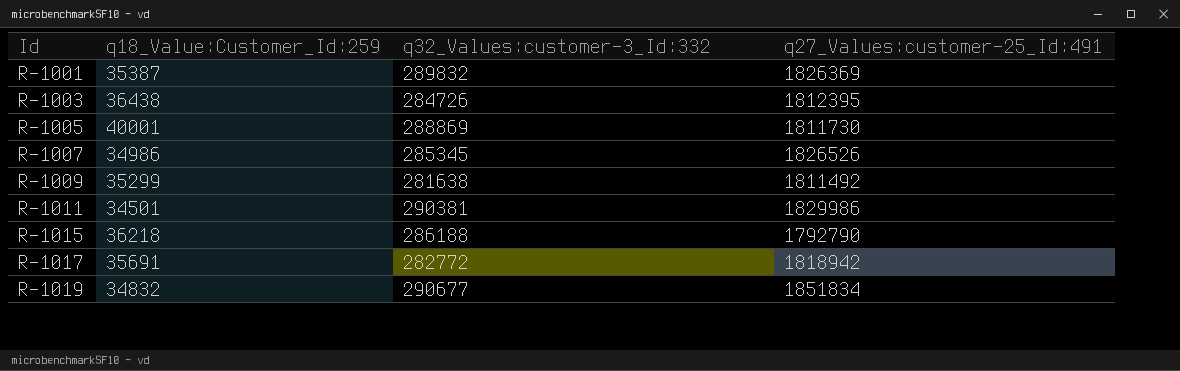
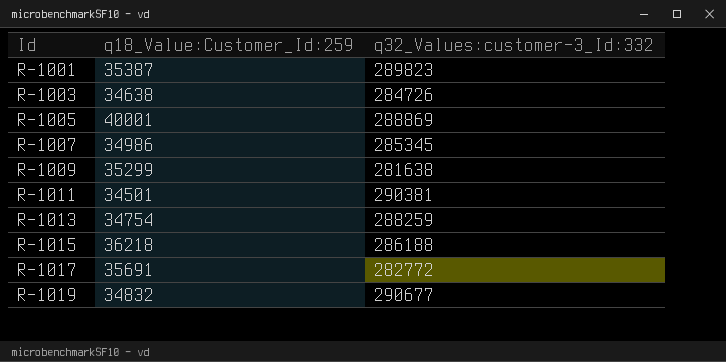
column q27_Values:customer-25_Id:491 | position: 4 -> none
R-1001 | q32_Values:customer-3_Id:332: 289832 -> 289823
R-1003 | q18_Value:Customer_Id:259: 36438 -> 34638
row R-1013: none -> 34754 | 288259

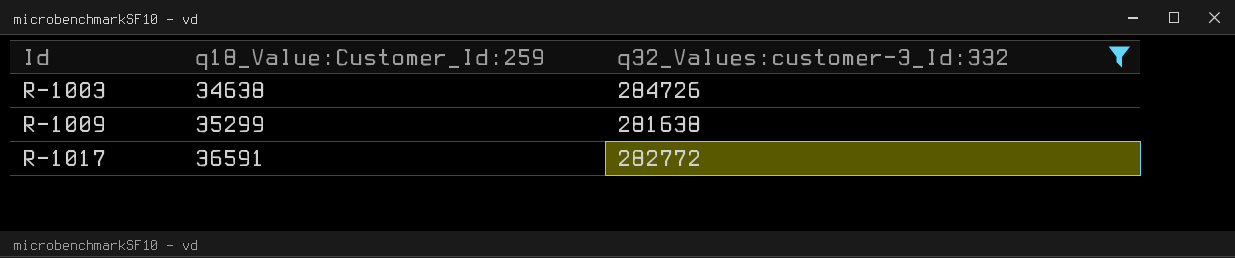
filter: none -> q32_Values:customer-3_Id:332 <= 284726
R-1017 | q18_Value:Customer_Id:259: 35691 -> 36591

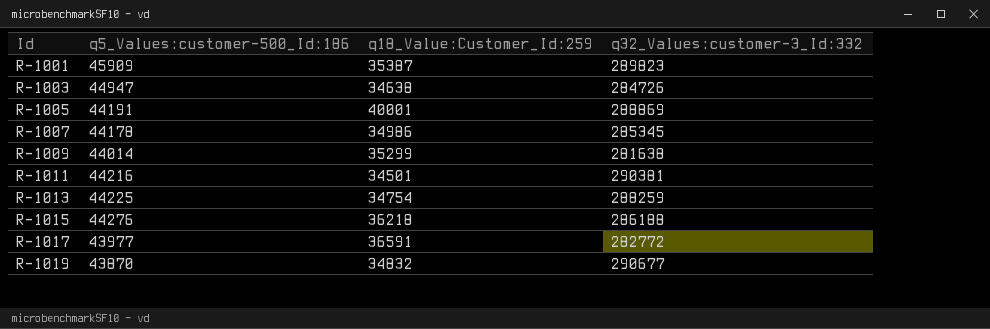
filter: q32_Values:customer-3_Id:332 <= 284726 -> none
column q5_Values:customer-500_Id:186 | position: none -> 2

